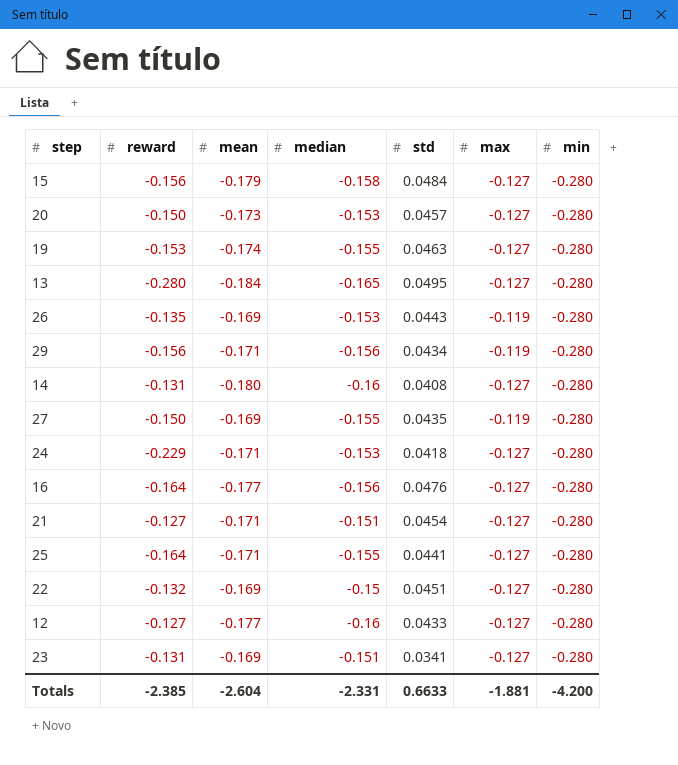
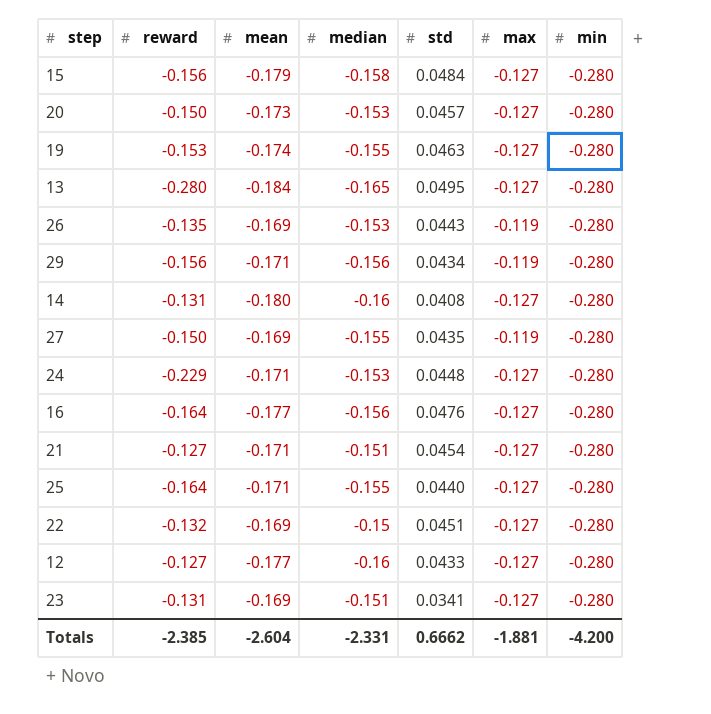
24 | std: 0.0418 -> 0.0448
25 | std: 0.0441 -> 0.0440
Totals | std: 0.6633 -> 0.6662

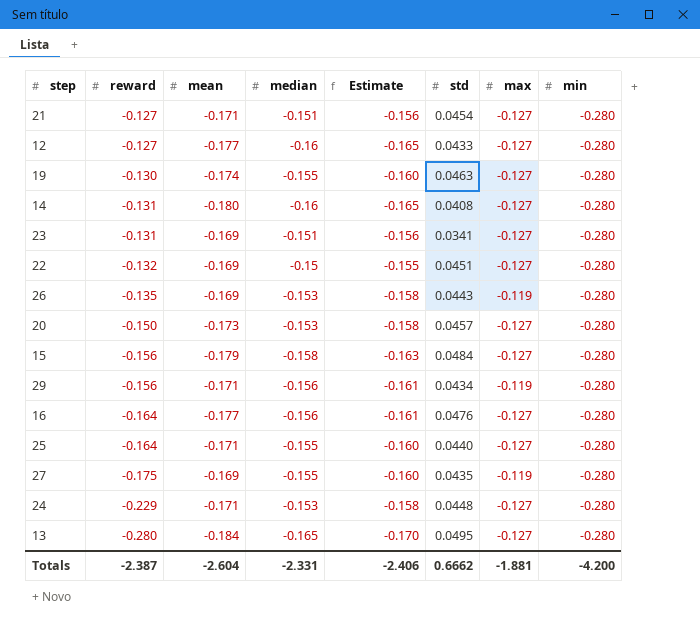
row order: none -> reward descending
column Estimate | formula: none -> [median] * 1.03
19 | reward: -0.153 -> -0.130
27 | reward: -0.150 -> -0.175
Totals | reward: -2.385 -> -2.387

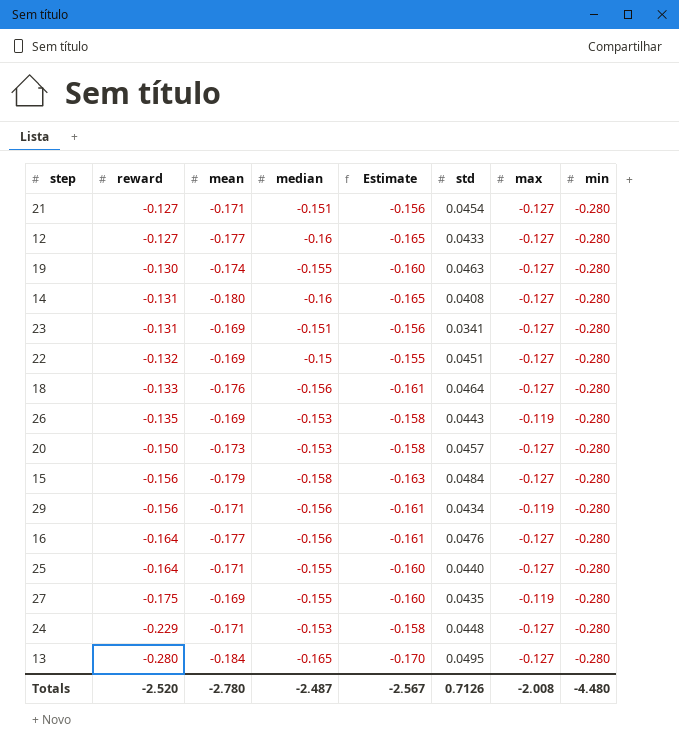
row 18: none -> -0.133 | -0.176 | -0.156 | -0.161 | 0.0464 | -0.127 | -0.280
Totals | reward: -2.387 -> -2.520
Totals | mean: -2.604 -> -2.780
Totals | median: -2.331 -> -2.487
Totals | Estimate: -2.406 -> -2.567
Totals | std: 0.6662 -> 0.7126
Totals | max: -1.881 -> -2.008
Totals | min: -4.200 -> -4.480

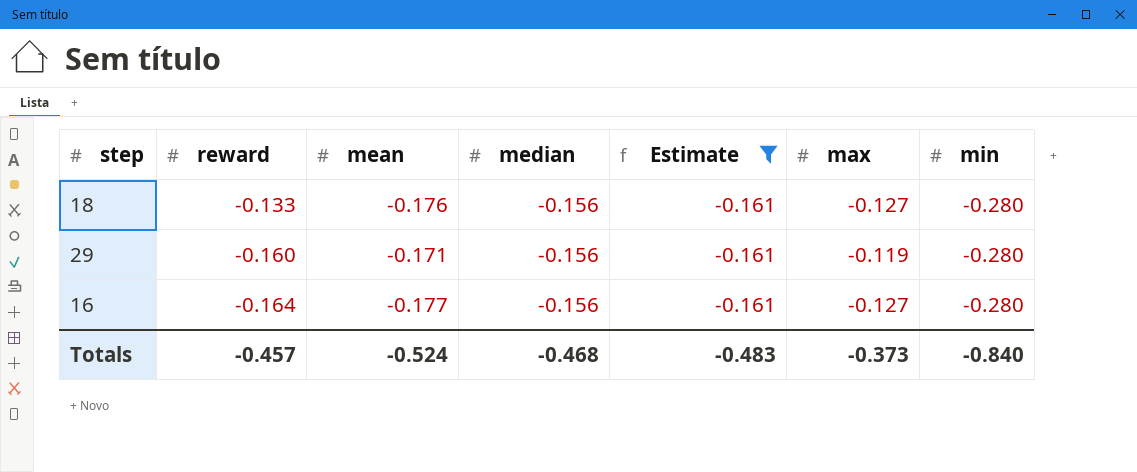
filter: none -> Estimate = -0.161
column std | position: 6 -> none
29 | reward: -0.156 -> -0.160
Totals | reward: -2.520 -> -0.457
Totals | mean: -2.780 -> -0.524
Totals | median: -2.487 -> -0.468
Totals | Estimate: -2.567 -> -0.483
Totals | max: -2.008 -> -0.373
Totals | min: -4.480 -> -0.840

